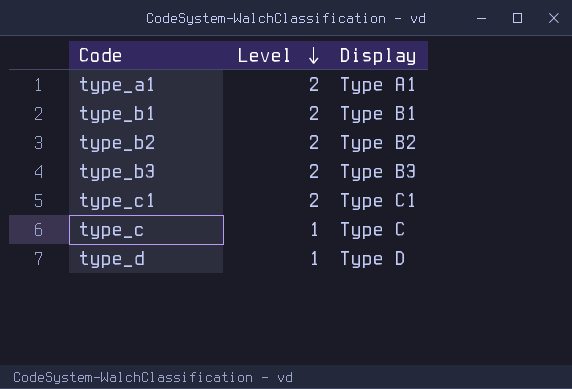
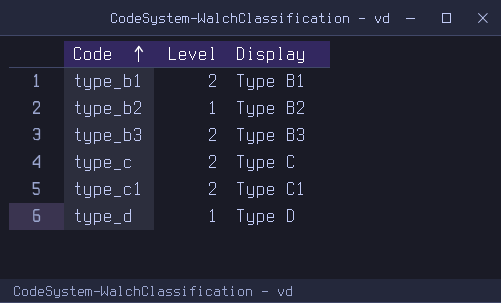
row order: Level descending -> Code ascending
row type_a1: 2 | Type A1 -> none
type_b2 | Level: 2 -> 1
type_c | Level: 1 -> 2

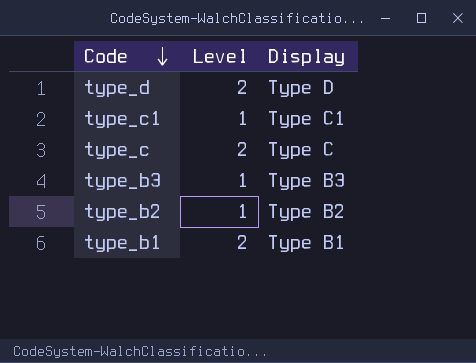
row order: Code ascending -> Code descending
type_d | Level: 1 -> 2
type_c1 | Level: 2 -> 1
type_b3 | Level: 2 -> 1

